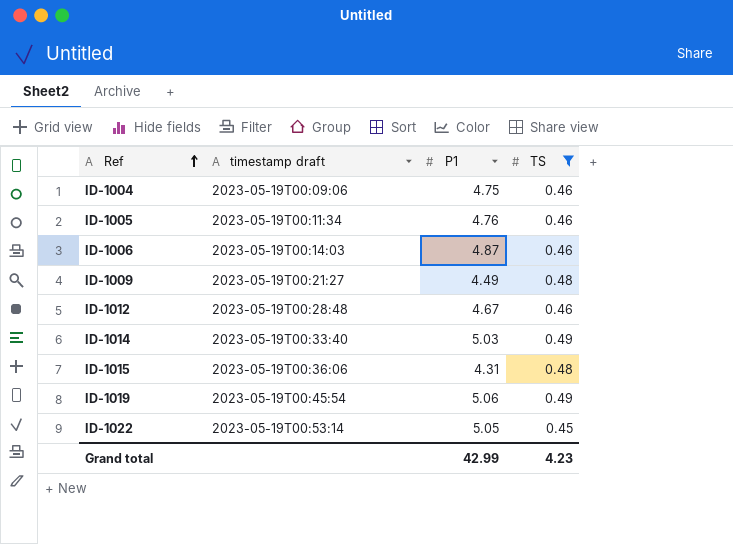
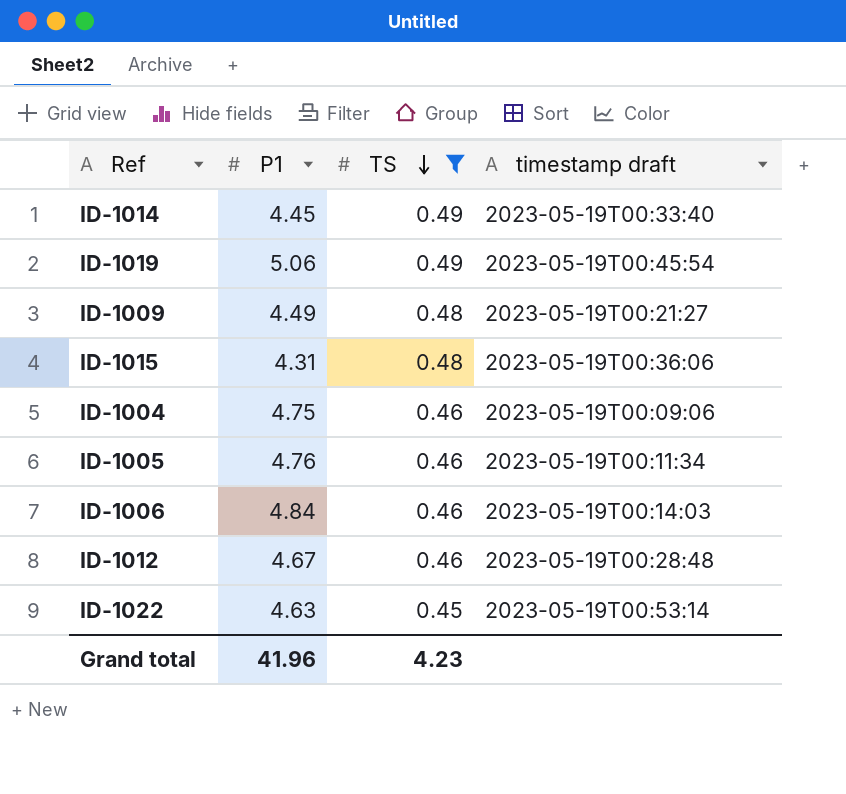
row order: Ref ascending -> TS descending
column timestamp draft | position: 2 -> 4
ID-1014 | P1: 5.03 -> 4.45
ID-1006 | P1: 4.87 -> 4.84
ID-1022 | P1: 5.05 -> 4.63
Grand total | P1: 42.99 -> 41.96

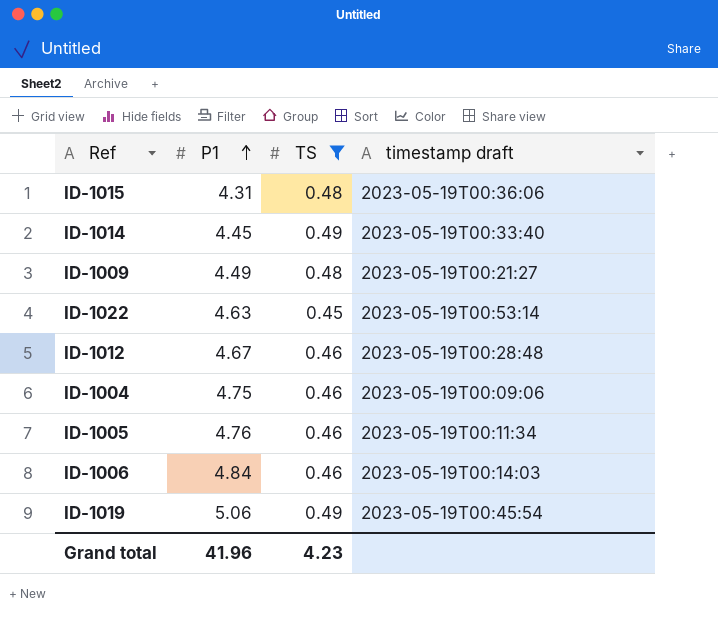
row order: TS descending -> P1 ascending

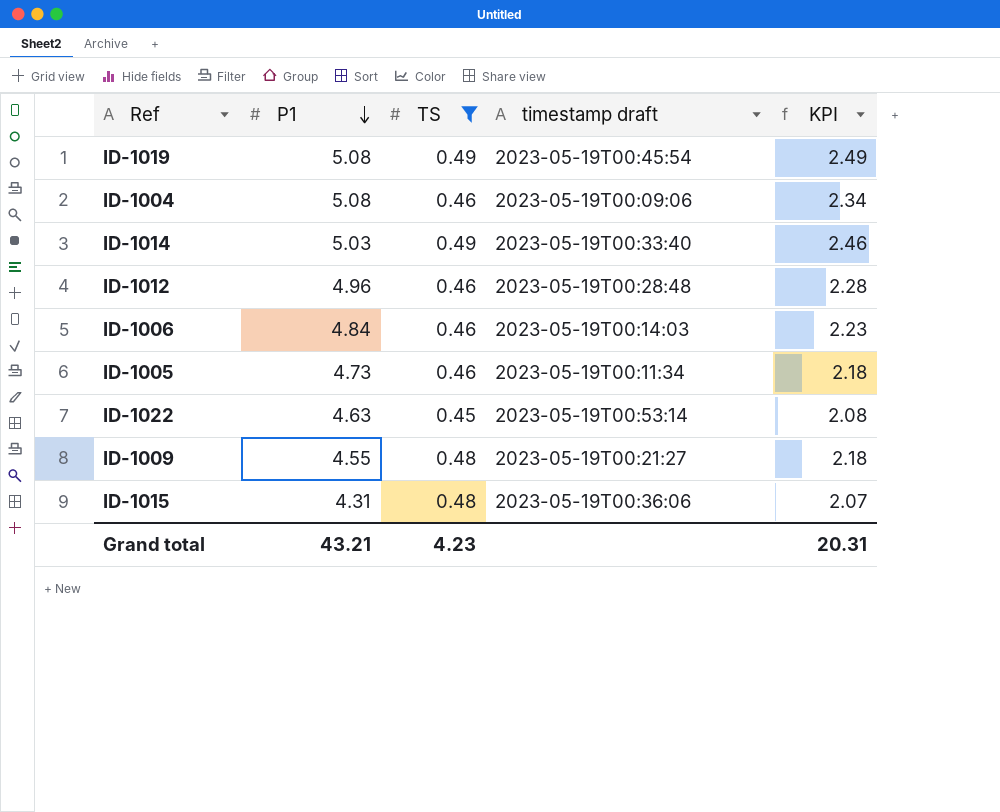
row order: P1 ascending -> P1 descending
column KPI | formula: none -> [P1] * [TS]
ID-1019 | P1: 5.06 -> 5.08
ID-1004 | P1: 4.75 -> 5.08
ID-1014 | P1: 4.45 -> 5.03
ID-1012 | P1: 4.67 -> 4.96
ID-1005 | P1: 4.76 -> 4.73
ID-1009 | P1: 4.49 -> 4.55
Grand total | P1: 41.96 -> 43.21

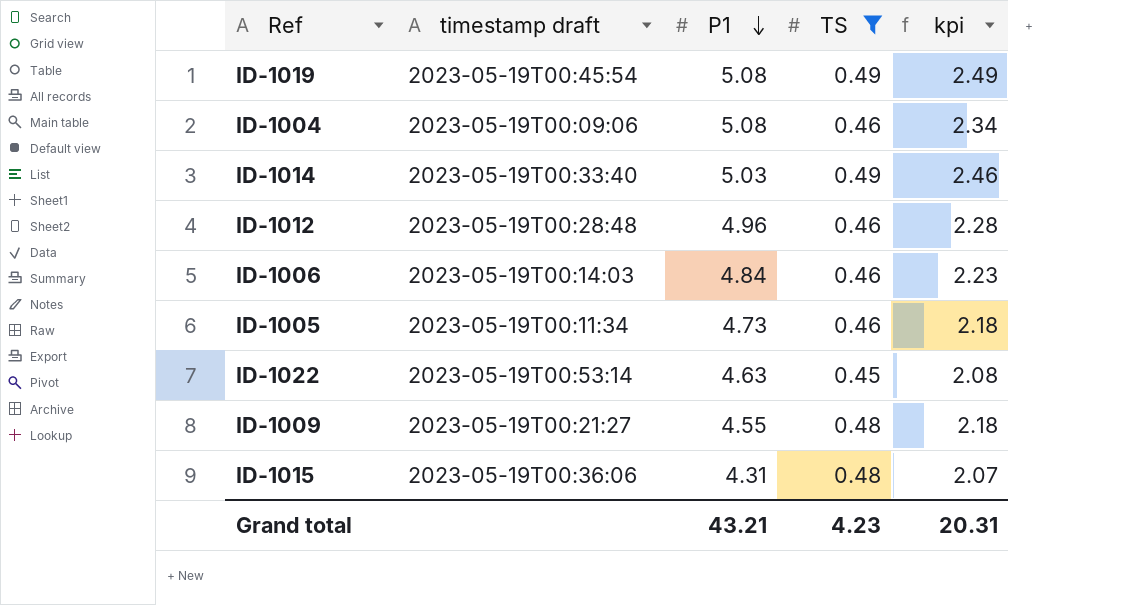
column timestamp draft | position: 4 -> 2
column name: KPI -> kpi

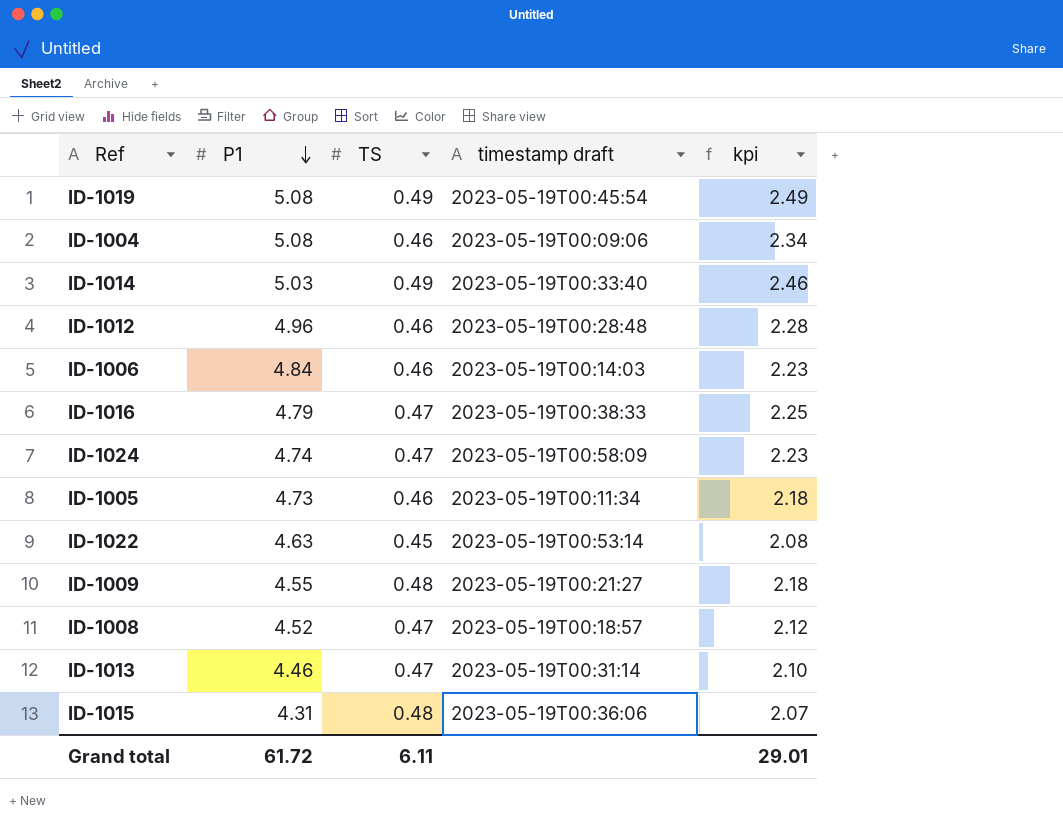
filter: TS != 0.47 -> none
column timestamp draft | position: 2 -> 4
Grand total | P1: 43.21 -> 61.72
Grand total | TS: 4.23 -> 6.11
Grand total | kpi: 20.31 -> 29.01

